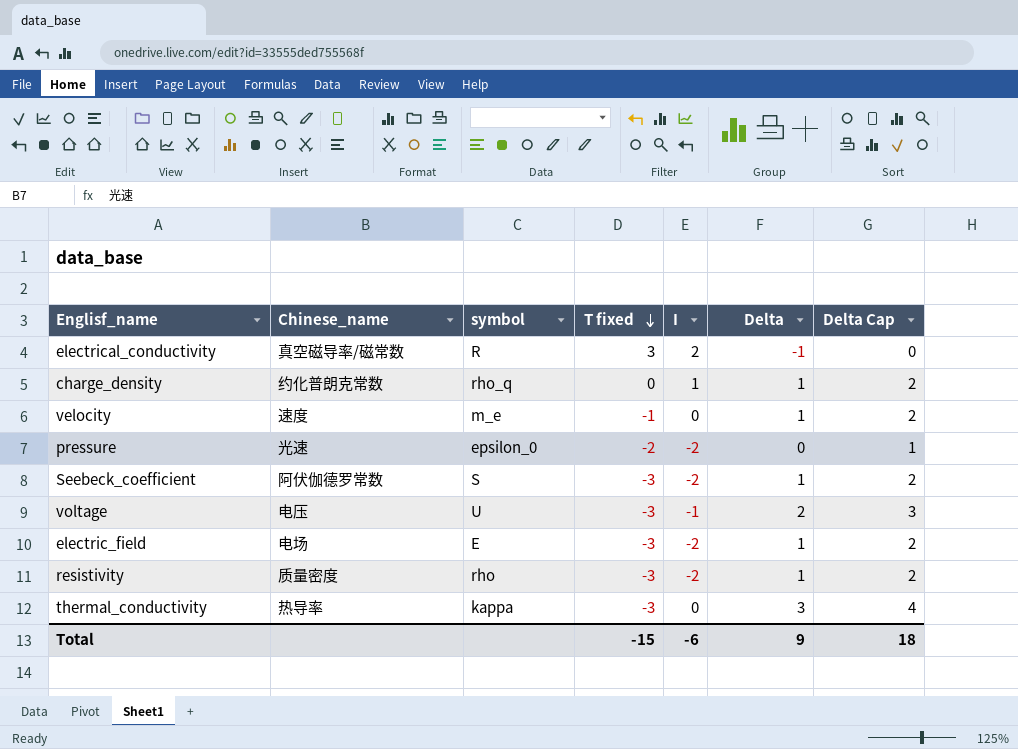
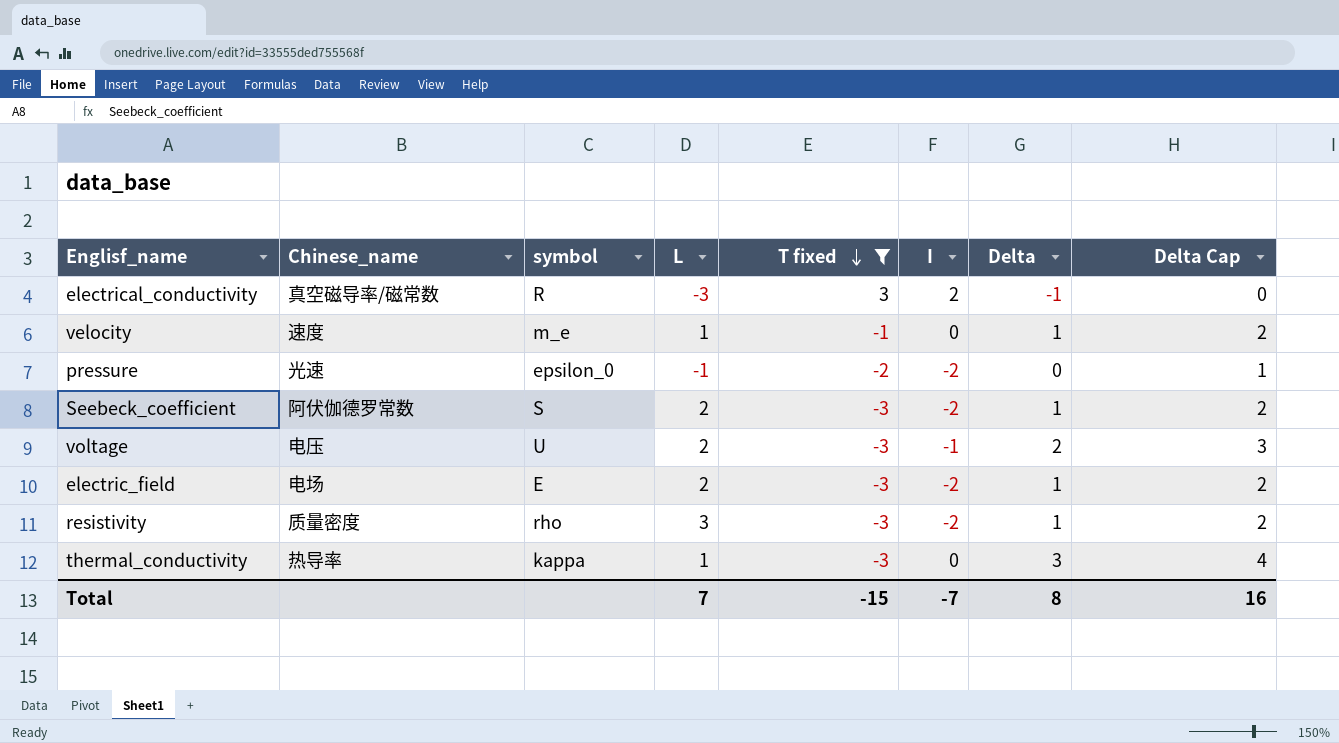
filter: none -> T fixed != 0
column L | position: none -> 4
Total | I: -6 -> -7
Total | Delta: 9 -> 8
Total | Delta Cap: 18 -> 16

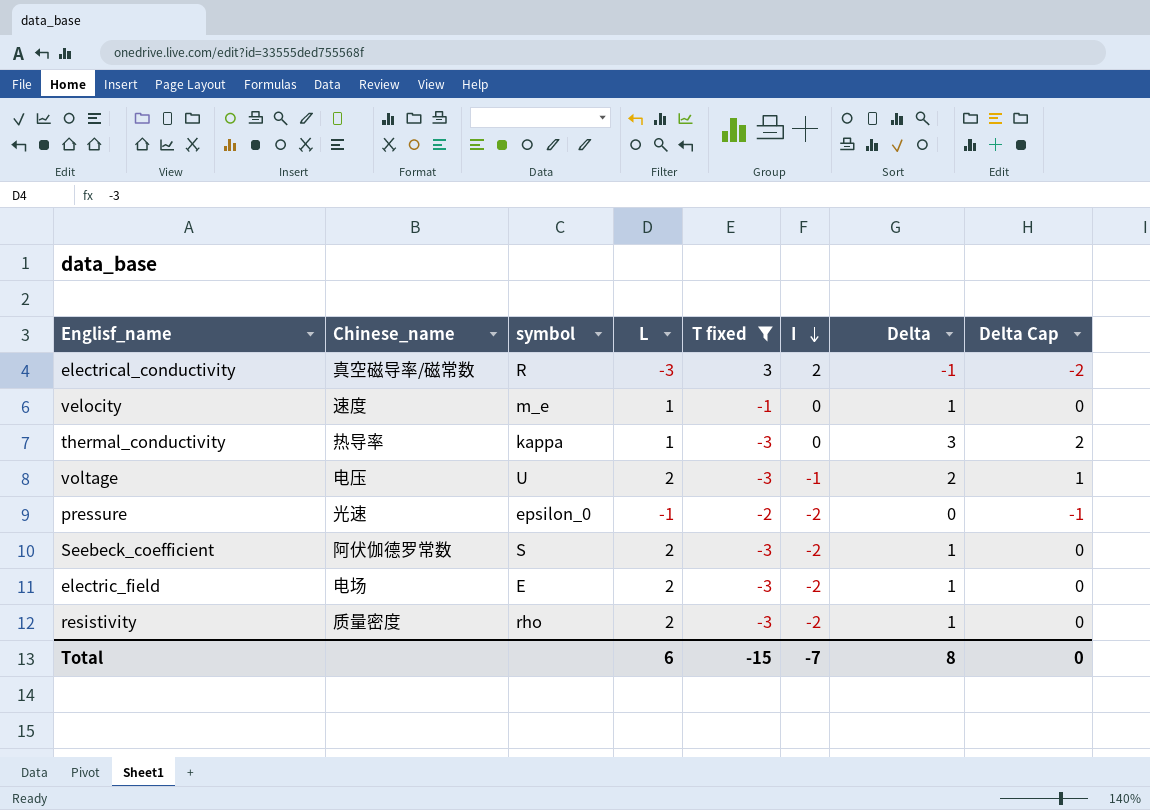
row order: T fixed descending -> I descending
column Delta Cap | formula: [Delta] + 1 -> [Delta] - 1
resistivity | L: 3 -> 2
Total | L: 7 -> 6
Total | Delta Cap: 16 -> 0

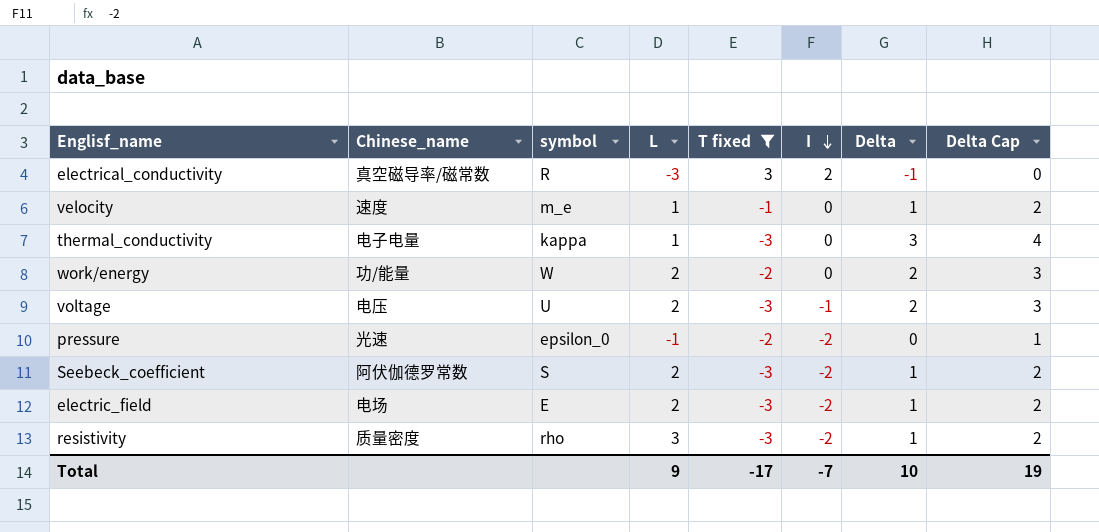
column Delta Cap | formula: [Delta] - 1 -> [Delta] + 1
thermal_conductivity | Chinese_name: 热导率 -> 电子电量
row work/energy: none -> 功/能量 | W | 2 | -2 | 0 | 2 | 3
resistivity | L: 2 -> 3
Total | L: 6 -> 9
Total | T fixed: -15 -> -17
Total | Delta: 8 -> 10
Total | Delta Cap: 0 -> 19

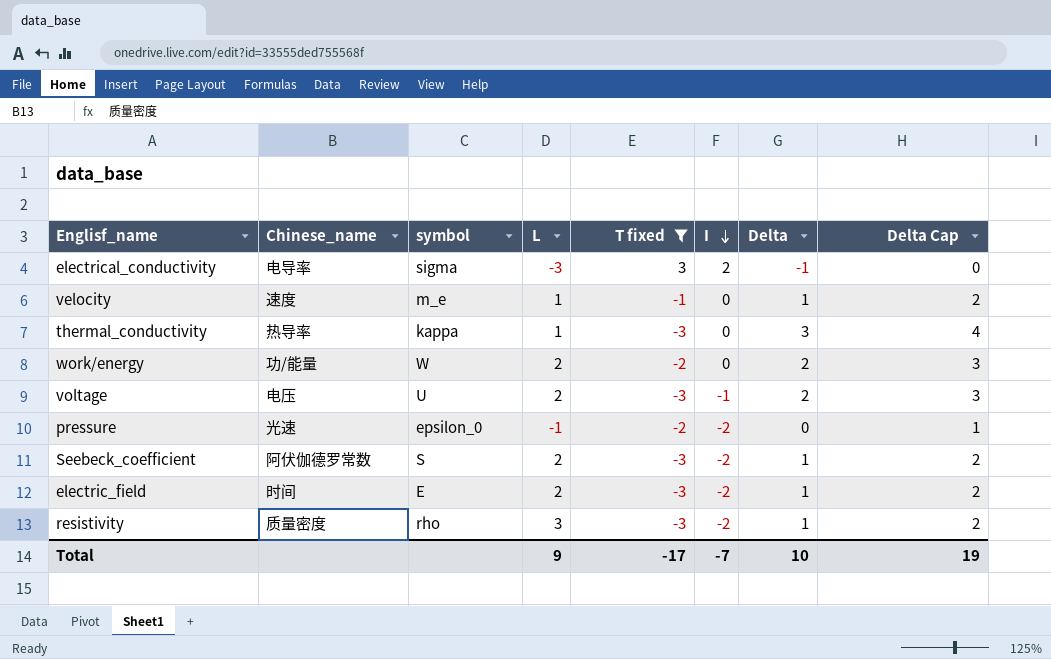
electrical_conductivity | Chinese_name: 真空磁导率/磁常数 -> 电导率
electrical_conductivity | symbol: R -> sigma
thermal_conductivity | Chinese_name: 电子电量 -> 热导率
electric_field | Chinese_name: 电场 -> 时间

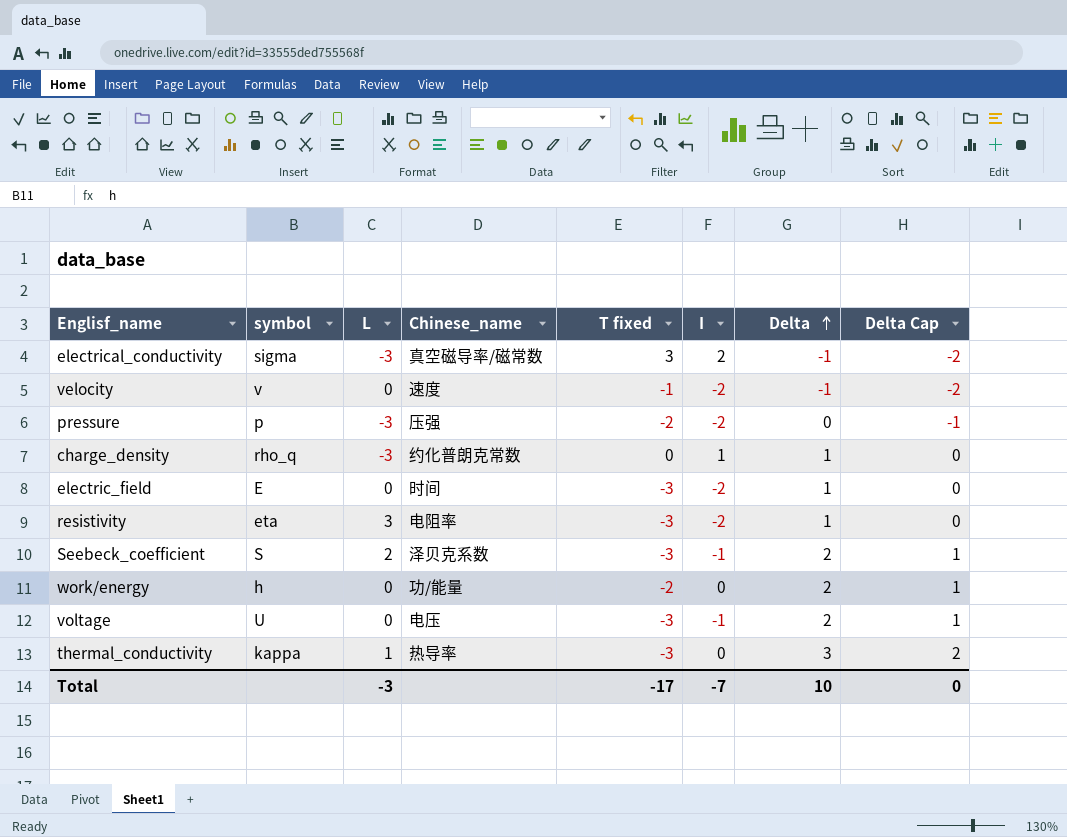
filter: T fixed != 0 -> none
row order: I descending -> Delta ascending
column Chinese_name | position: 2 -> 4
column Delta Cap | formula: [Delta] + 1 -> [Delta] - 1
electrical_conductivity | Chinese_name: 电导率 -> 真空磁导率/磁常数
velocity | symbol: m_e -> v
velocity | L: 1 -> 0
velocity | I: 0 -> -2
velocity | Delta: 1 -> -1
pressure | symbol: epsilon_0 -> p
pressure | L: -1 -> -3
pressure | Chinese_name: 光速 -> 压强
electric_field | L: 2 -> 0
resistivity | symbol: rho -> eta
resistivity | Chinese_name: 质量密度 -> 电阻率
Seebeck_coefficient | Chinese_name: 阿伏伽德罗常数 -> 泽贝克系数
Seebeck_coefficient | I: -2 -> -1
Seebeck_coefficient | Delta: 1 -> 2
work/energy | symbol: W -> h
work/energy | L: 2 -> 0
voltage | L: 2 -> 0
Total | L: 9 -> -3
Total | Delta Cap: 19 -> 0

